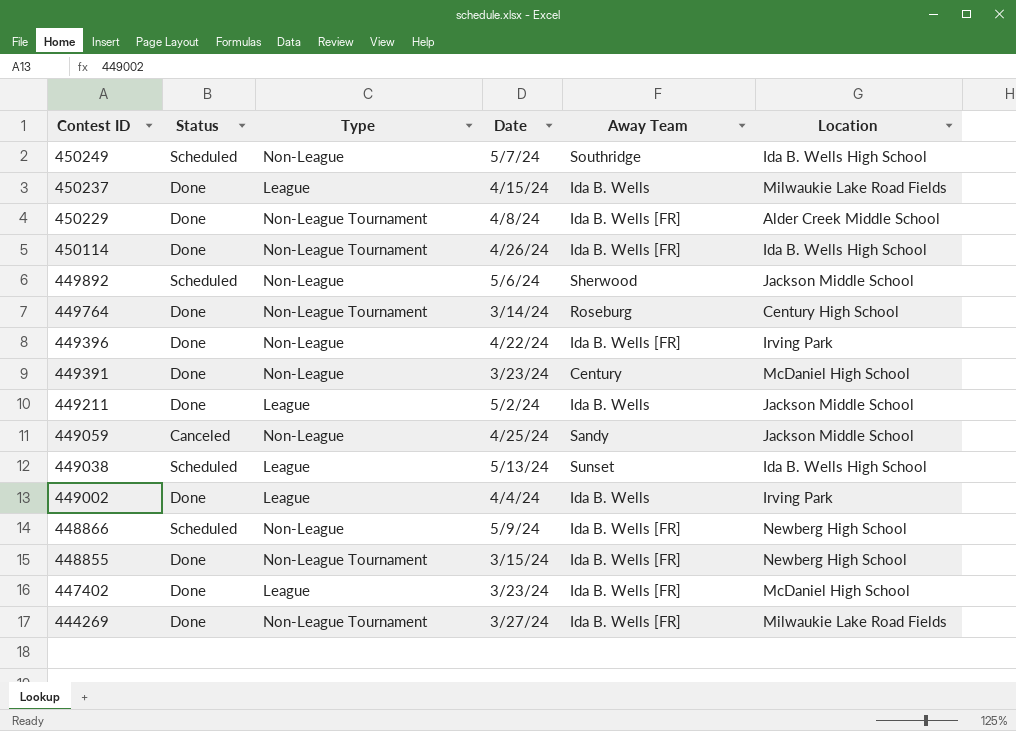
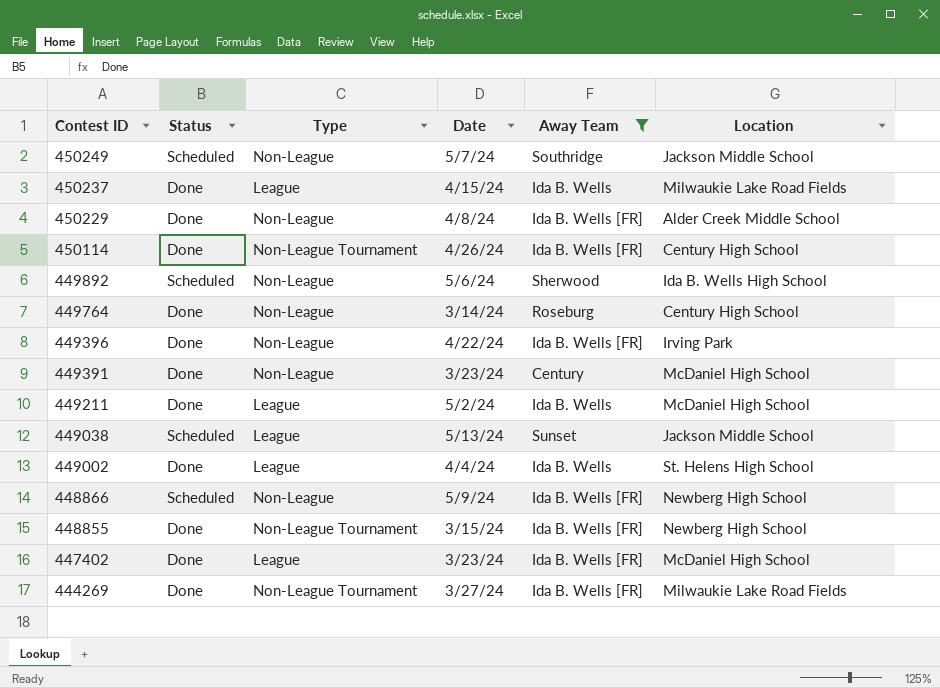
filter: none -> Away Team != Sandy
450249 | Location: Ida B. Wells High School -> Jackson Middle School
450229 | Type: Non-League Tournament -> Non-League
450114 | Location: Ida B. Wells High School -> Century High School
449892 | Location: Jackson Middle School -> Ida B. Wells High School
449764 | Type: Non-League Tournament -> Non-League
449211 | Location: Jackson Middle School -> McDaniel High School
449038 | Location: Ida B. Wells High School -> Jackson Middle School
449002 | Location: Irving Park -> St. Helens High School

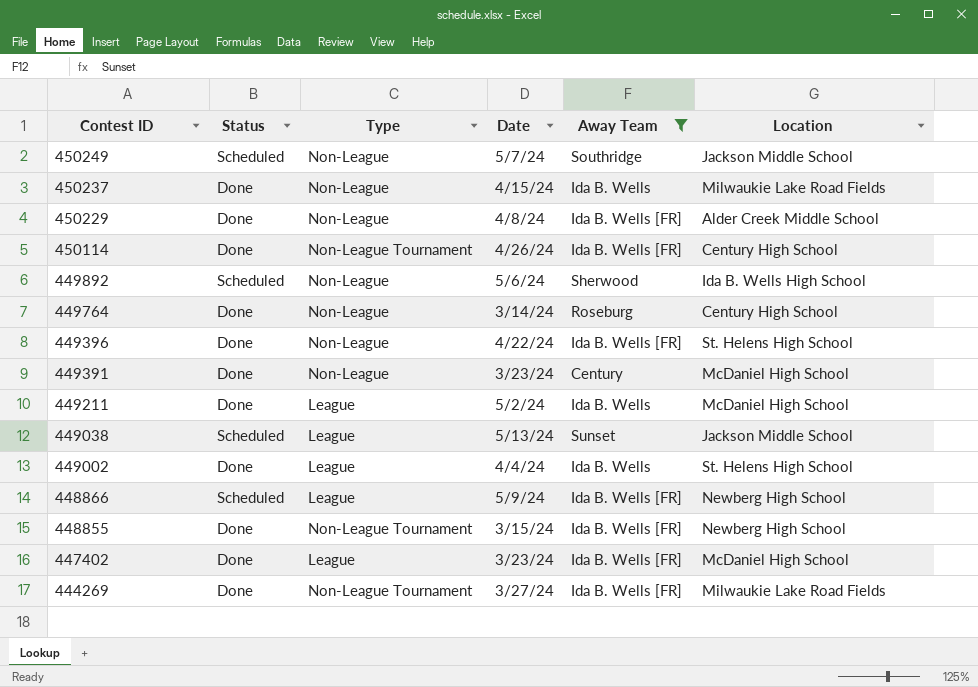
450237 | Type: League -> Non-League
449396 | Location: Irving Park -> St. Helens High School
448866 | Type: Non-League -> League

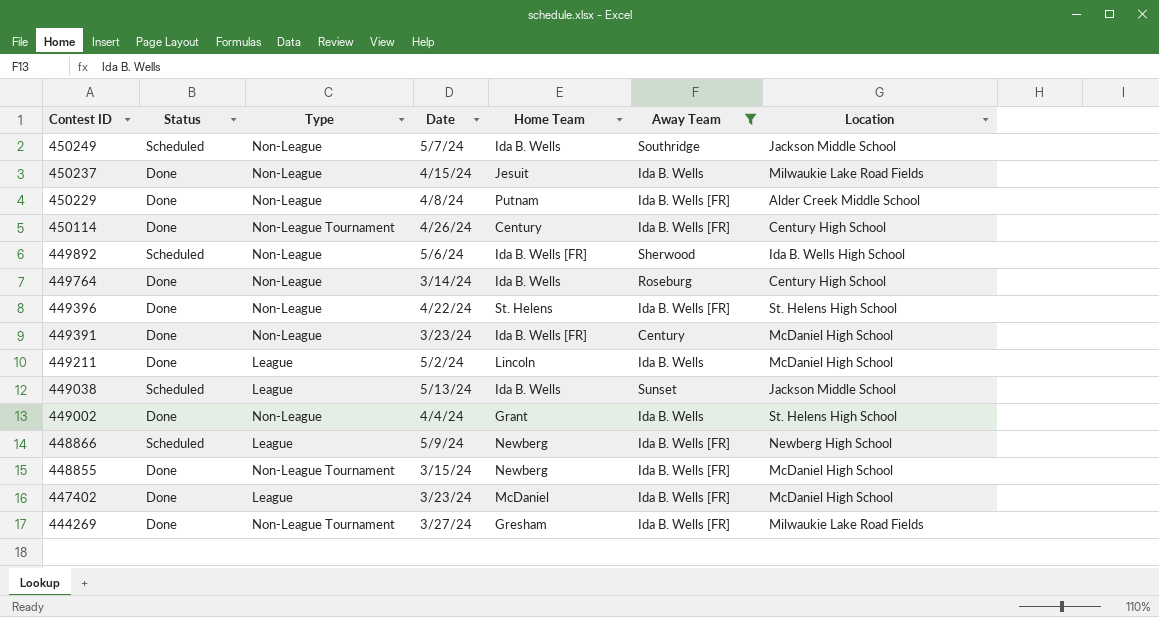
column Home Team | position: none -> 5
449002 | Type: League -> Non-League
448855 | Location: Newberg High School -> McDaniel High School

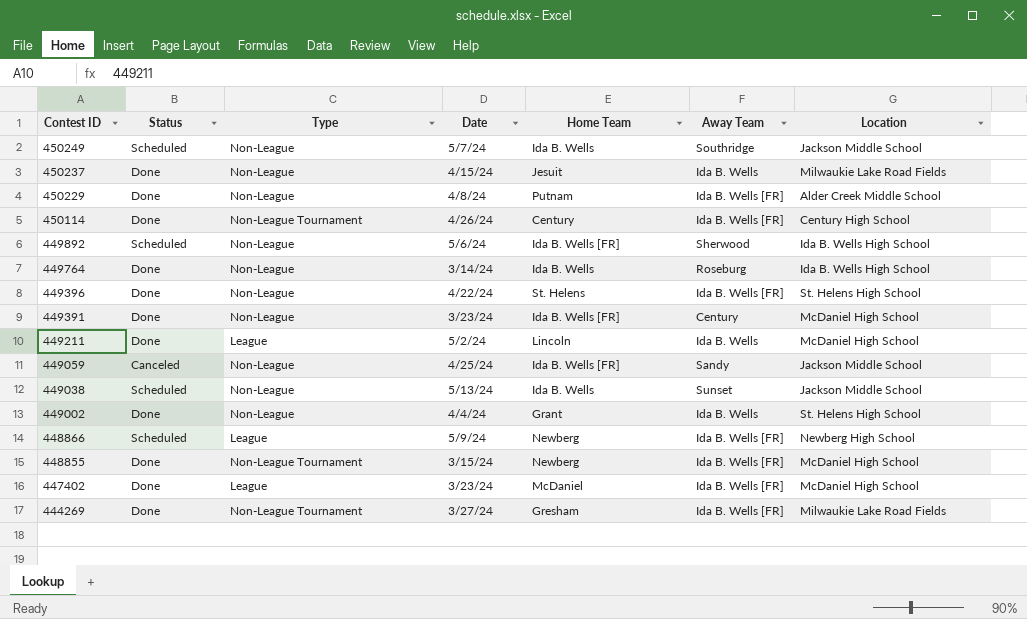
filter: Away Team != Sandy -> none
449764 | Location: Century High School -> Ida B. Wells High School
449038 | Type: League -> Non-League

